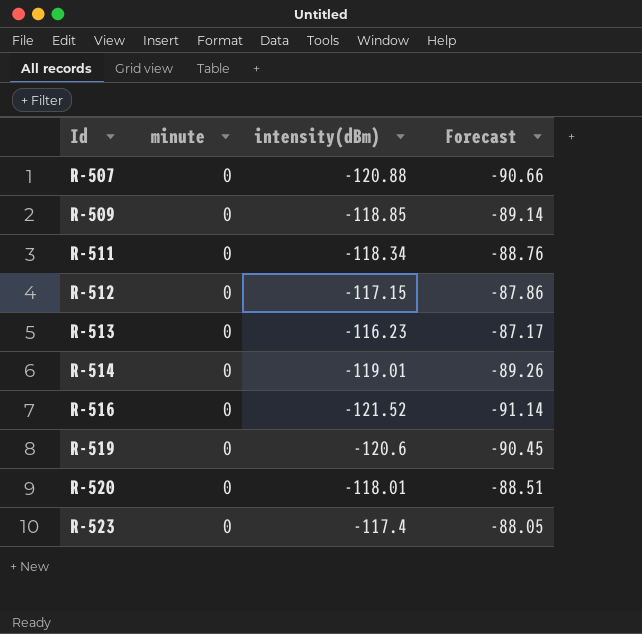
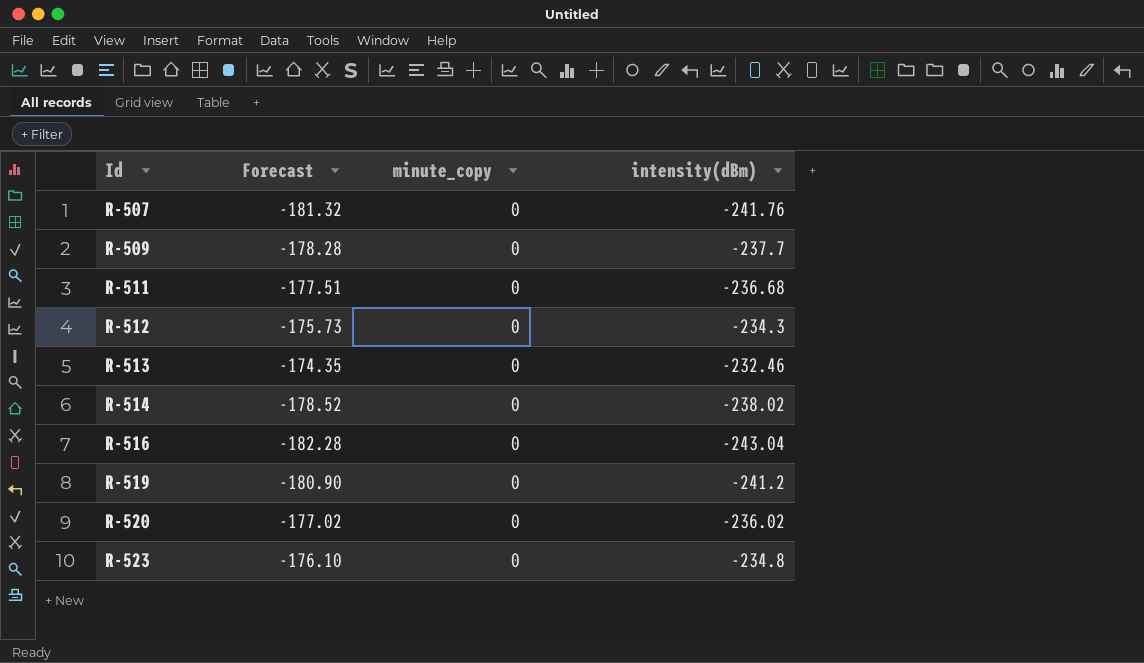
column Forecast | position: 4 -> 2
column name: minute -> minute_copy
R-507 | Forecast: -90.66 -> -181.32
R-507 | intensity(dBm): -120.88 -> -241.76
R-509 | Forecast: -89.14 -> -178.28
R-509 | intensity(dBm): -118.85 -> -237.7
R-511 | Forecast: -88.76 -> -177.51
R-511 | intensity(dBm): -118.34 -> -236.68
R-512 | Forecast: -87.86 -> -175.73
R-512 | intensity(dBm): -117.15 -> -234.3
R-513 | Forecast: -87.17 -> -174.35
R-513 | intensity(dBm): -116.23 -> -232.46
R-514 | Forecast: -89.26 -> -178.52
R-514 | intensity(dBm): -119.01 -> -238.02
R-516 | Forecast: -91.14 -> -182.28
R-516 | intensity(dBm): -121.52 -> -243.04
R-519 | Forecast: -90.45 -> -180.90
R-519 | intensity(dBm): -120.6 -> -241.2
R-520 | Forecast: -88.51 -> -177.02
R-520 | intensity(dBm): -118.01 -> -236.02
R-523 | Forecast: -88.05 -> -176.10
R-523 | intensity(dBm): -117.4 -> -234.8

